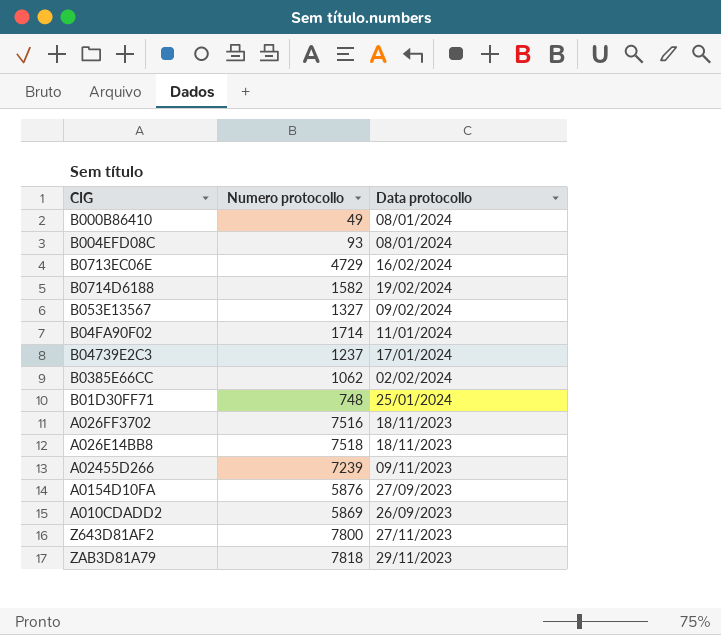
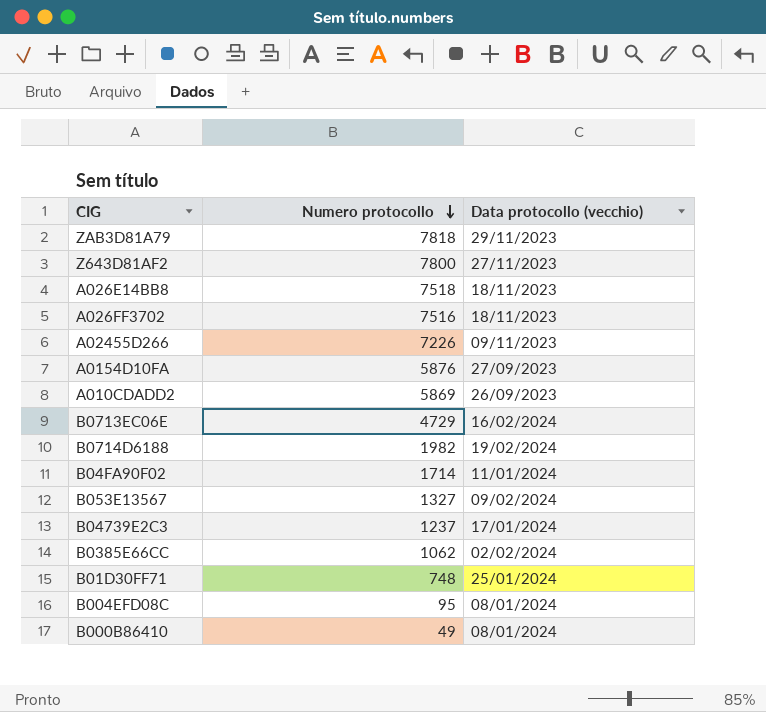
row order: none -> Numero protocollo descending
column name: Data protocollo -> Data protocollo (vecchio)
A02455D266 | Numero protocollo: 7239 -> 7226
B0714D6188 | Numero protocollo: 1582 -> 1982
B004EFD08C | Numero protocollo: 93 -> 95

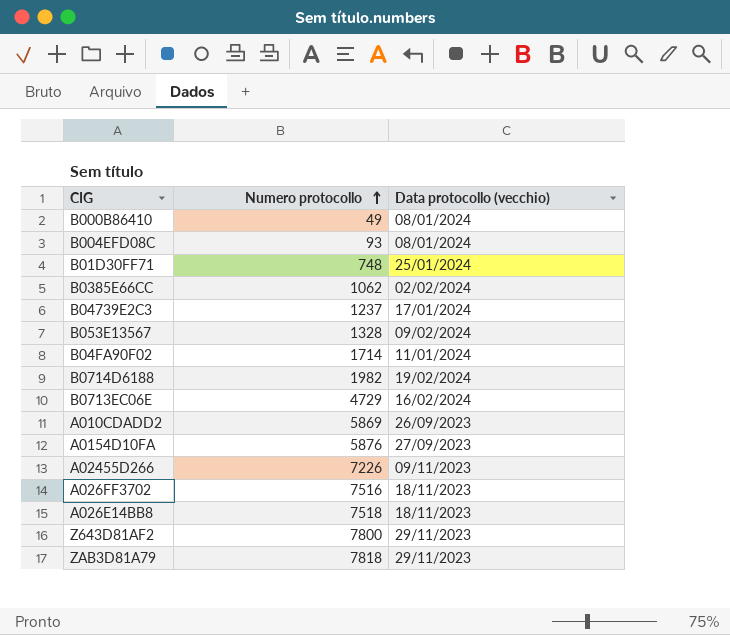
row order: Numero protocollo descending -> Numero protocollo ascending
B004EFD08C | Numero protocollo: 95 -> 93
B053E13567 | Numero protocollo: 1327 -> 1328
Z643D81AF2 | Data protocollo (vecchio): 27/11/2023 -> 29/11/2023

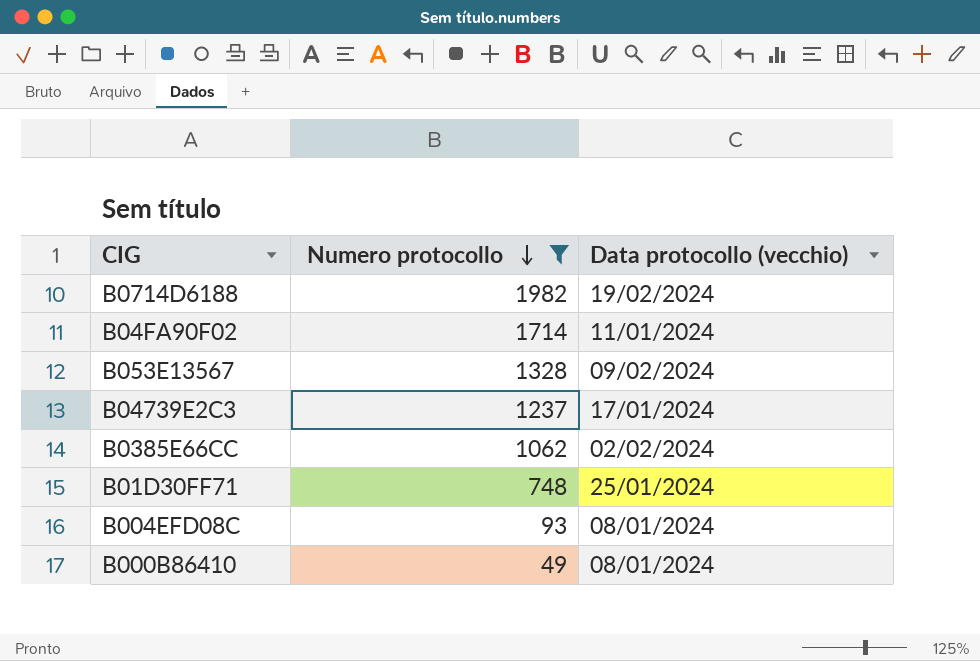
filter: none -> Numero protocollo <= 1982
row order: Numero protocollo ascending -> Numero protocollo descending

